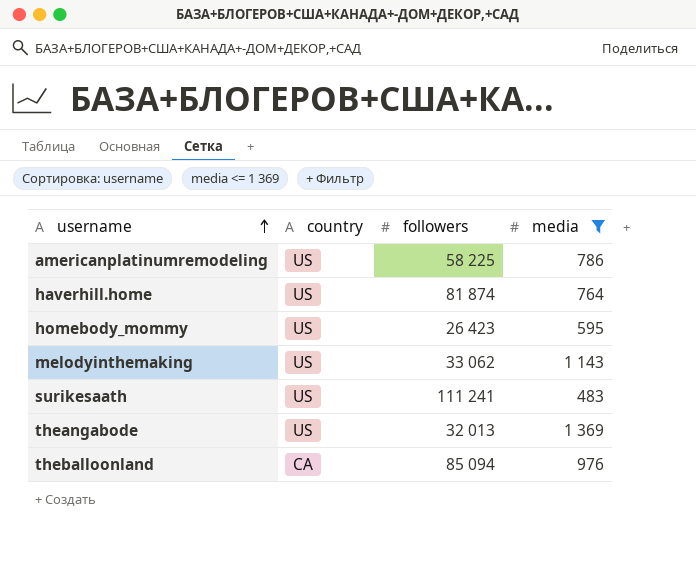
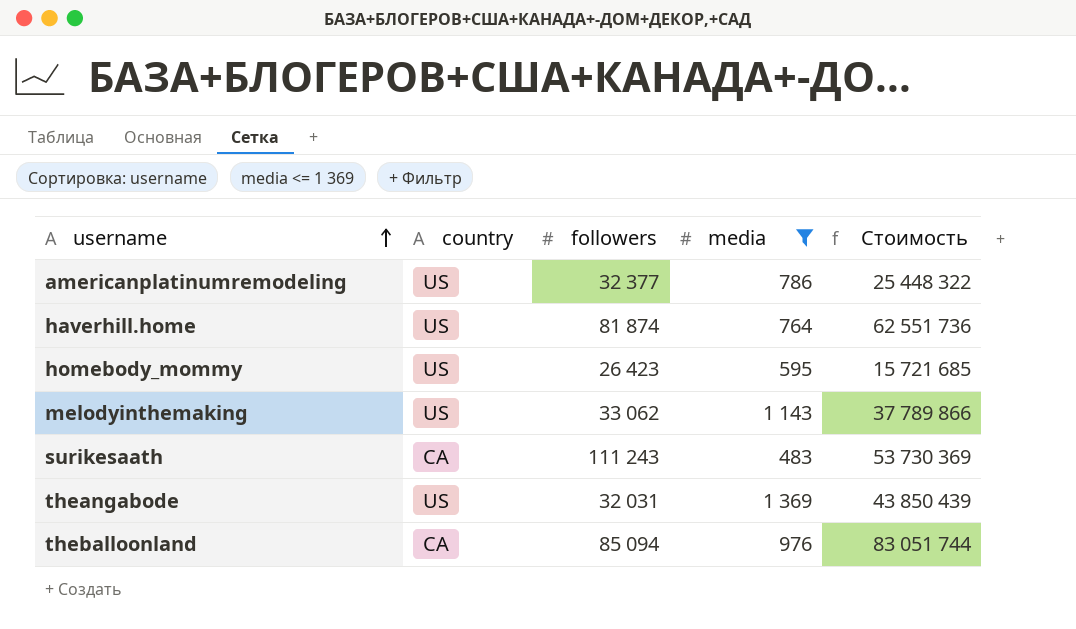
column Стоимость | formula: none -> [followers] * [media]
americanplatinumremodeling | followers: 58 225 -> 32 377
surikesaath | country: US -> CA
surikesaath | followers: 111 241 -> 111 243
theangabode | followers: 32 013 -> 32 031

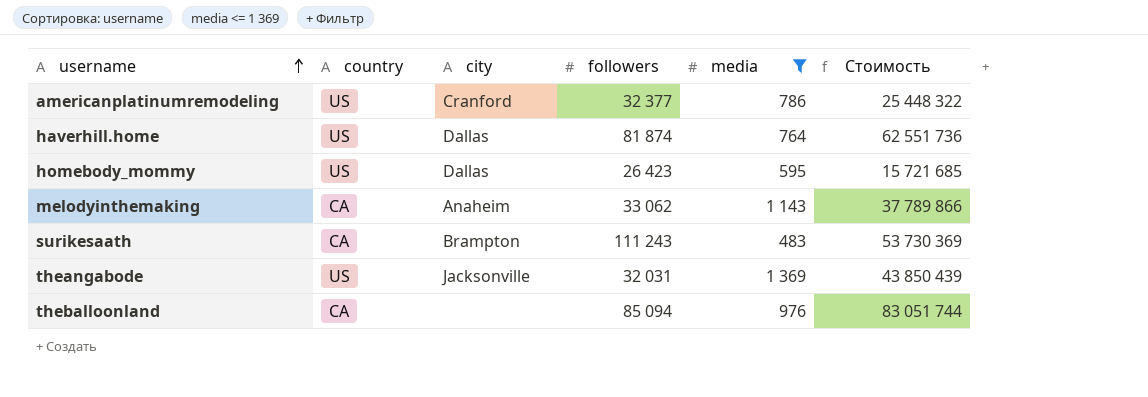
column city | position: none -> 3
melodyinthemaking | country: US -> CA

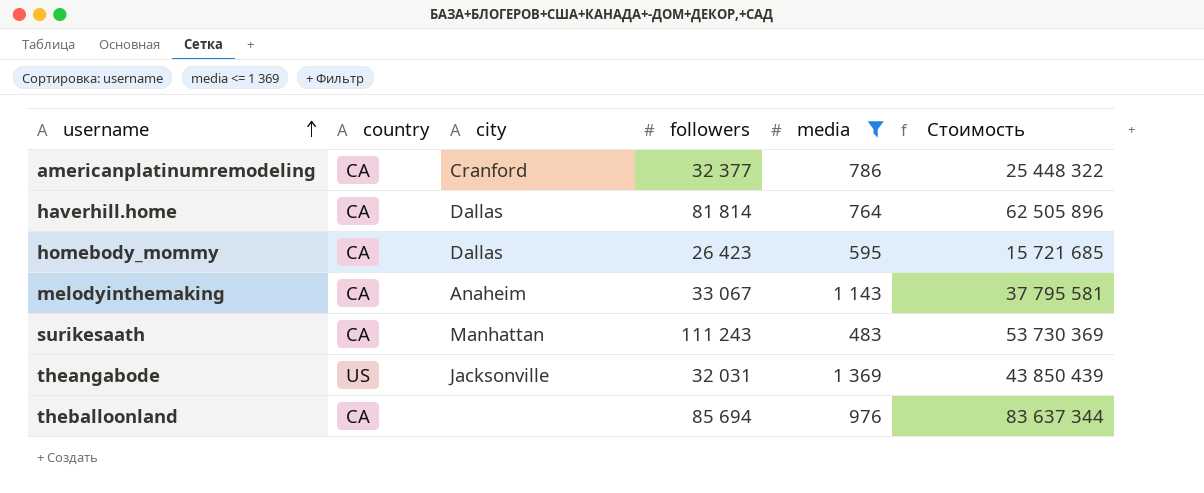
americanplatinumremodeling | country: US -> CA
haverhill.home | country: US -> CA
haverhill.home | followers: 81 874 -> 81 814
haverhill.home | Стоимость: 62 551 736 -> 62 505 896
homebody_mommy | country: US -> CA
melodyinthemaking | followers: 33 062 -> 33 067
melodyinthemaking | Стоимость: 37 789 866 -> 37 795 581
surikesaath | city: Brampton -> Manhattan
theballoonland | followers: 85 094 -> 85 694
theballoonland | Стоимость: 83 051 744 -> 83 637 344

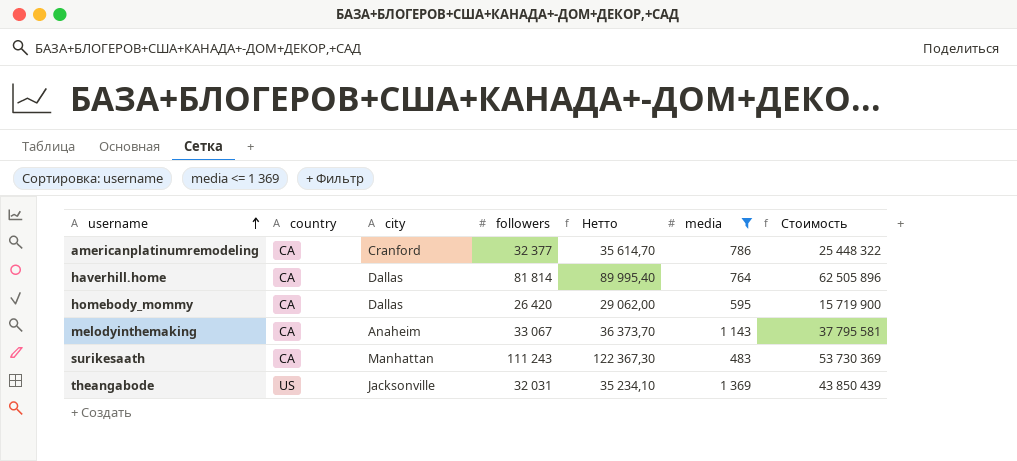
column Нетто | formula: none -> [followers] * 1,1
row theballoonland: CA | none | 85 694 | 976 | 83 637 344 -> none
homebody_mommy | followers: 26 423 -> 26 420
homebody_mommy | Стоимость: 15 721 685 -> 15 719 900

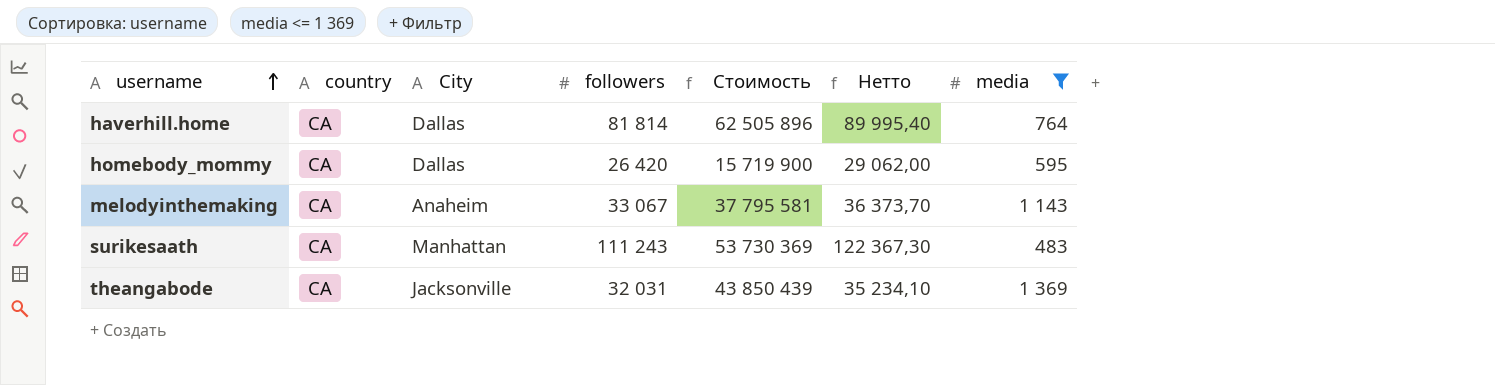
column name: city -> City
column Стоимость | position: 7 -> 5
row americanplatinumremodeling: CA | Cranford | 32 377 | 35 614,70 | 786 | 25 448 322 -> none
theangabode | country: US -> CA

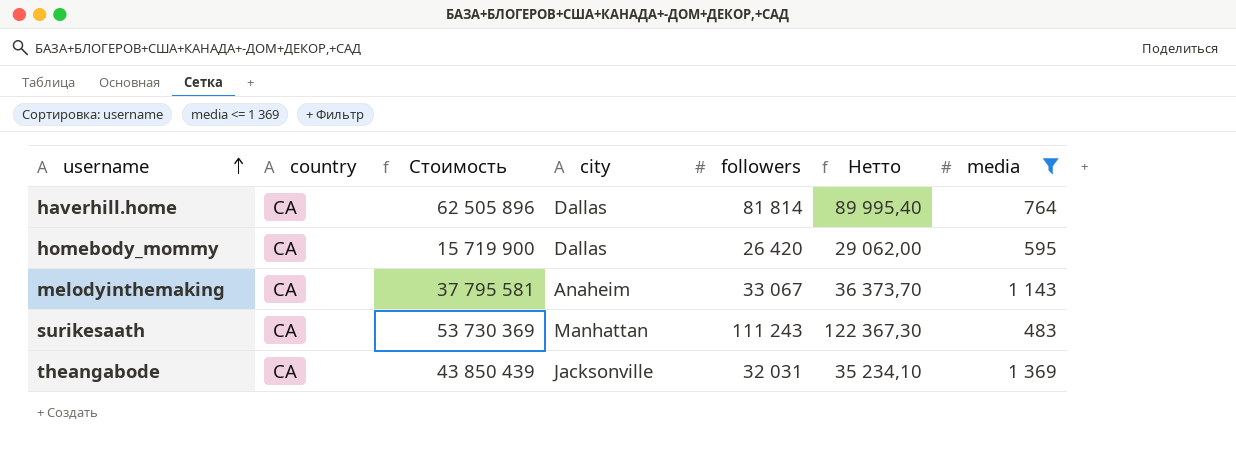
column Стоимость | position: 5 -> 3
column name: City -> city

